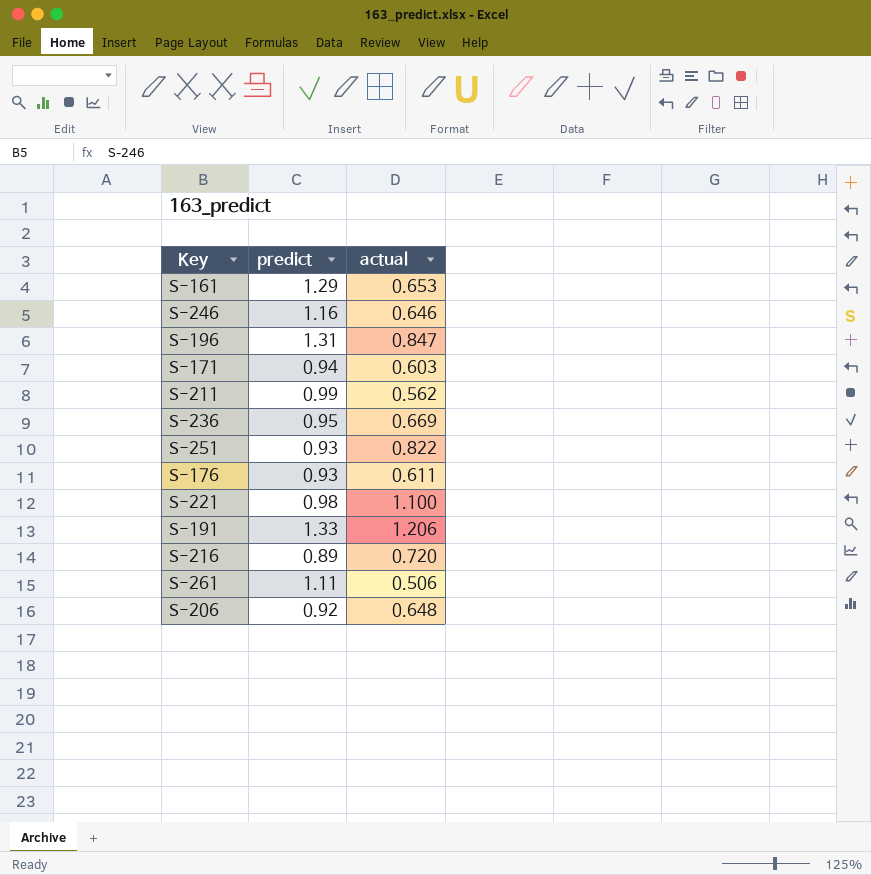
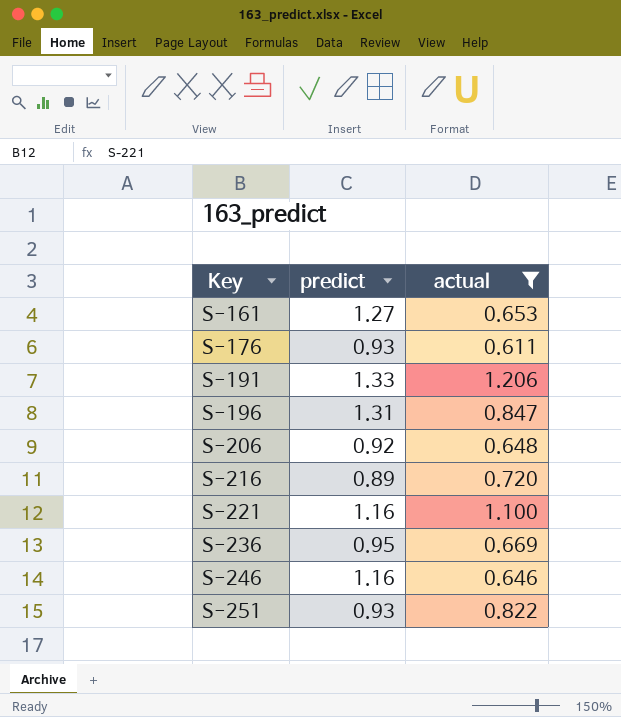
filter: none -> actual >= 0.611
row order: none -> Key ascending
S-161 | predict: 1.29 -> 1.27
S-221 | predict: 0.98 -> 1.16

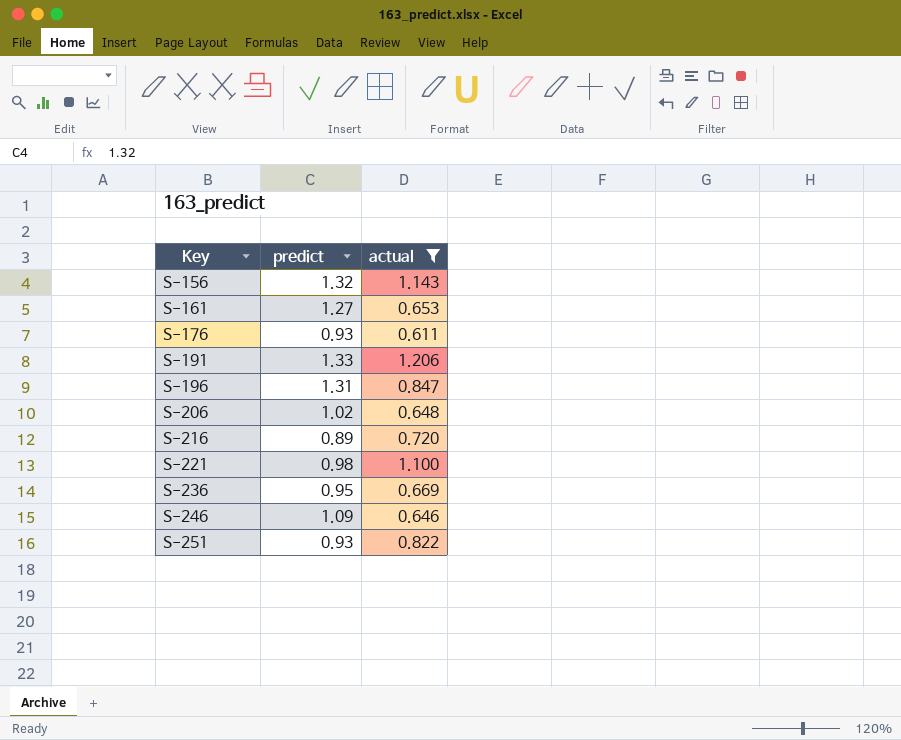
row S-156: none -> 1.32 | 1.143
S-206 | predict: 0.92 -> 1.02
S-221 | predict: 1.16 -> 0.98
S-246 | predict: 1.16 -> 1.09

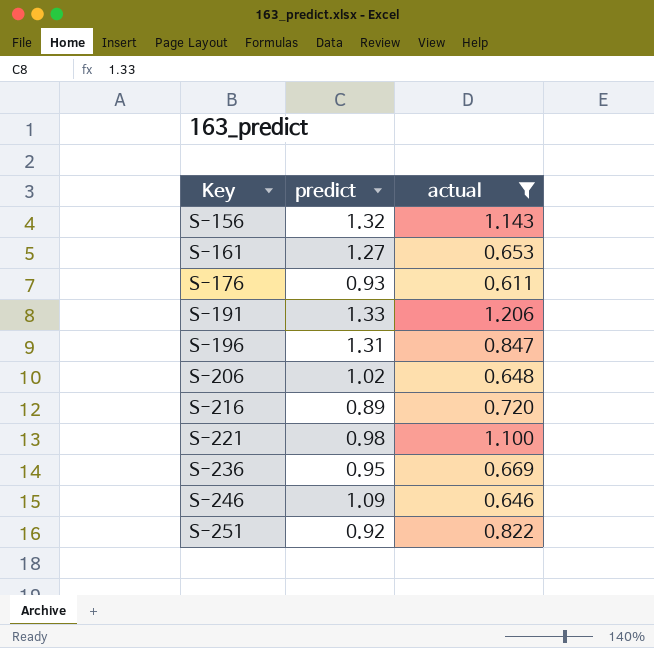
S-251 | predict: 0.93 -> 0.92

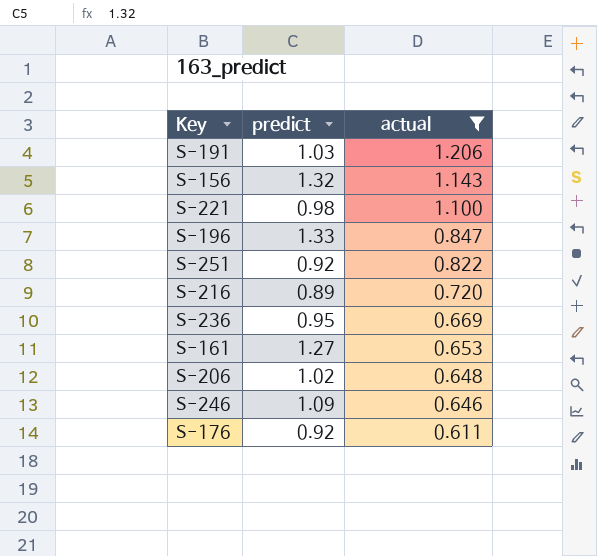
row order: Key ascending -> actual descending
S-191 | predict: 1.33 -> 1.03
S-196 | predict: 1.31 -> 1.33
S-176 | predict: 0.93 -> 0.92

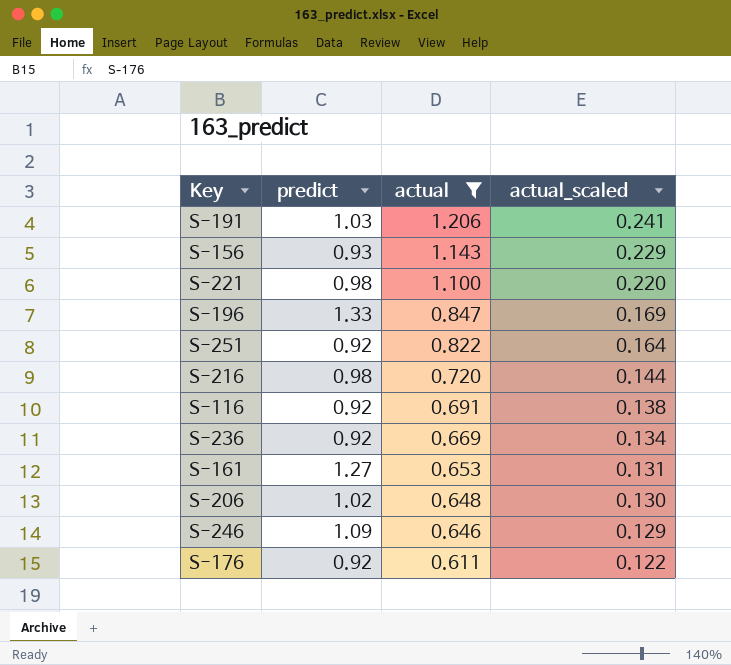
column actual_scaled | formula: none -> [actual] * 0.2
S-156 | predict: 1.32 -> 0.93
S-216 | predict: 0.89 -> 0.98
row S-116: none -> 0.92 | 0.691 | 0.138
S-236 | predict: 0.95 -> 0.92

